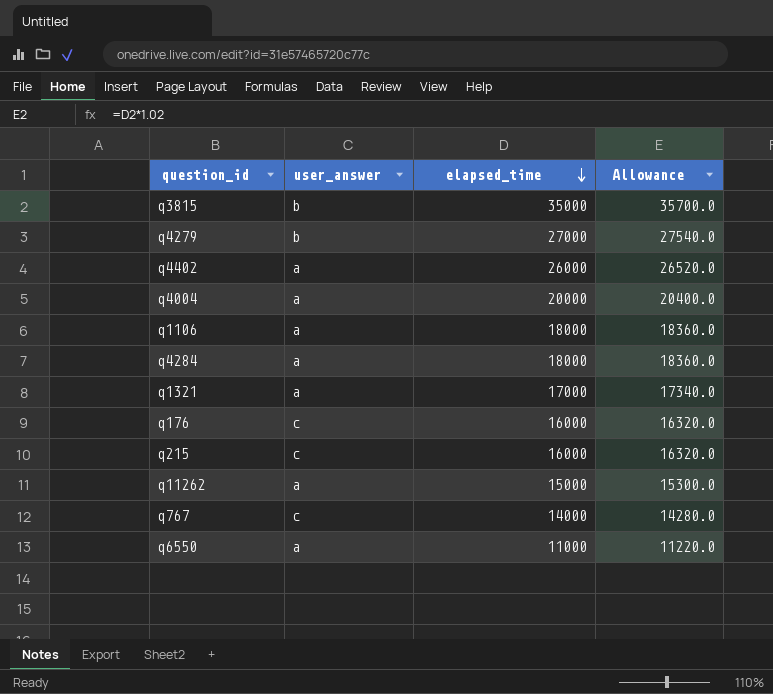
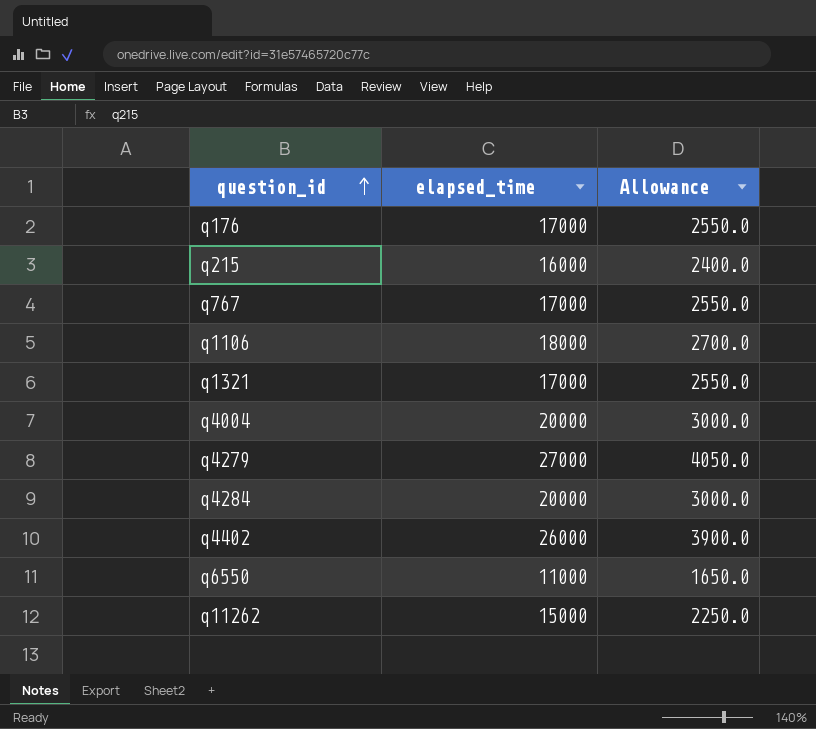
row order: elapsed_time descending -> question_id ascending
column user_answer | position: 2 -> none
column Allowance | formula: [elapsed_time] * 1.02 -> [elapsed_time] * 0.15
row q3815: b | 35000 | 35700.0 -> none
q176 | elapsed_time: 16000 -> 17000
q767 | elapsed_time: 14000 -> 17000
q4284 | elapsed_time: 18000 -> 20000

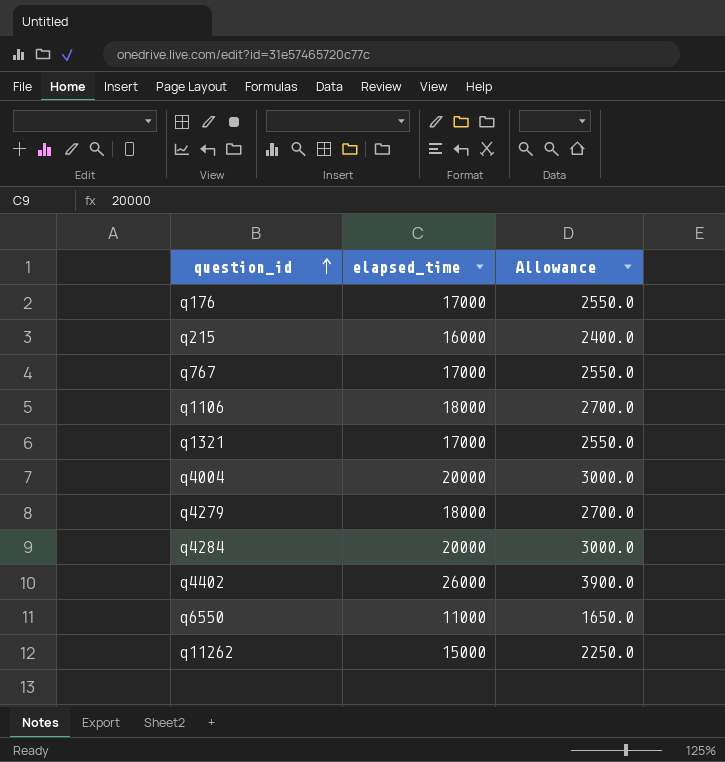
q4279 | elapsed_time: 27000 -> 18000
q4279 | Allowance: 4050.0 -> 2700.0

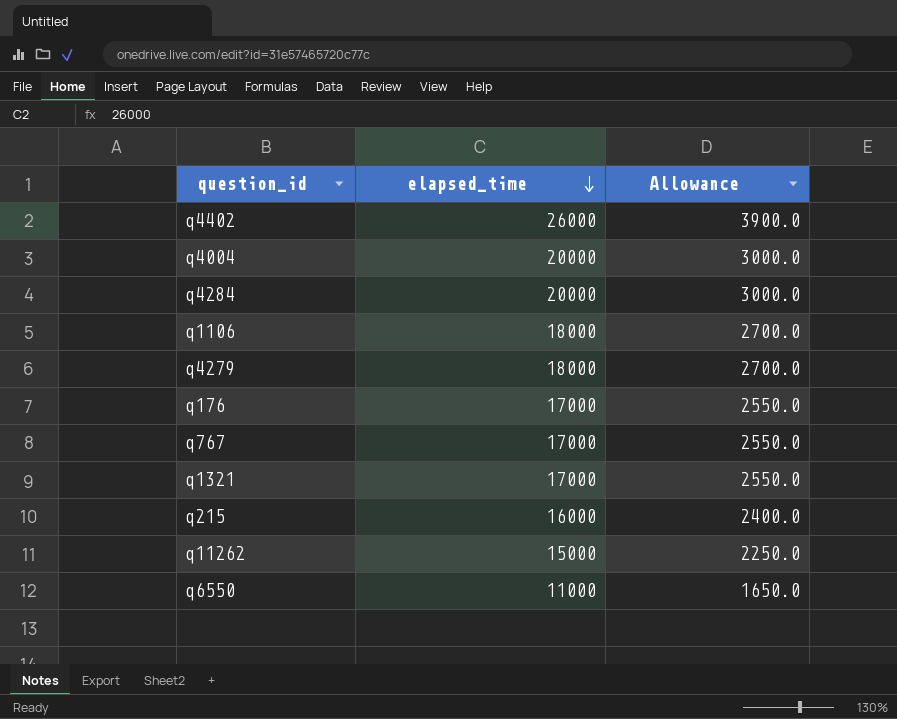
row order: question_id ascending -> elapsed_time descending

